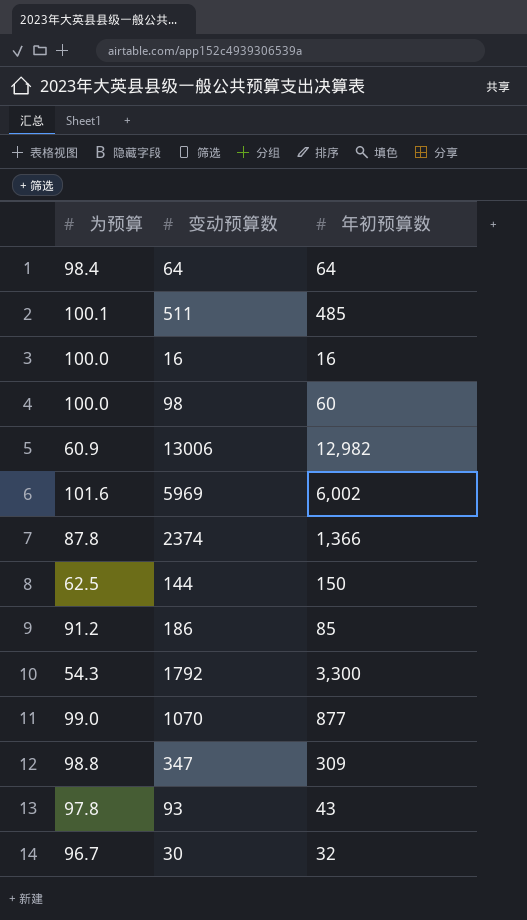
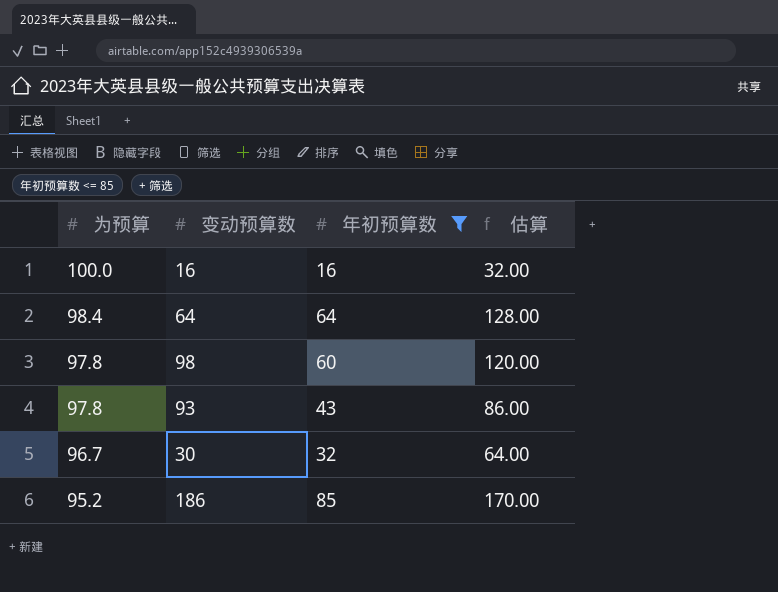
filter: none -> 年初预算数 <= 85
row order: none -> 为预算 descending
column 估算 | formula: none -> [年初预算数] * 2
98 | 为预算: 100.0 -> 97.8
186 | 为预算: 91.2 -> 95.2

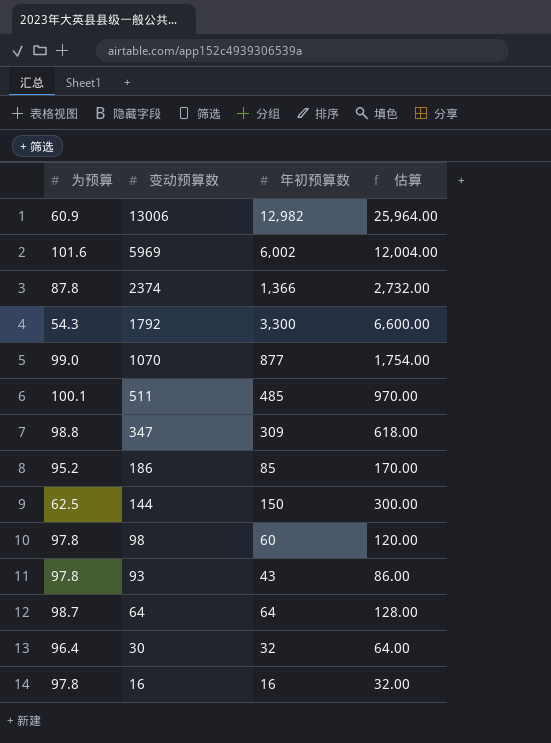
filter: 年初预算数 <= 85 -> none
row order: 为预算 descending -> 变动预算数 descending
64 | 为预算: 98.4 -> 98.7
30 | 为预算: 96.7 -> 96.4
16 | 为预算: 100.0 -> 97.8

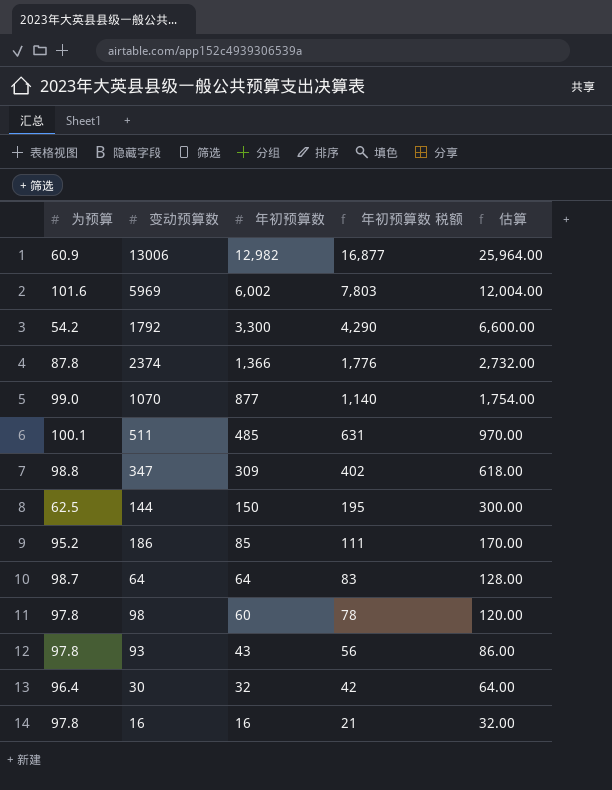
row order: 变动预算数 descending -> 年初预算数 descending
column 年初预算数 税额 | formula: none -> [年初预算数] * 1.3
1792 | 为预算: 54.3 -> 54.2

